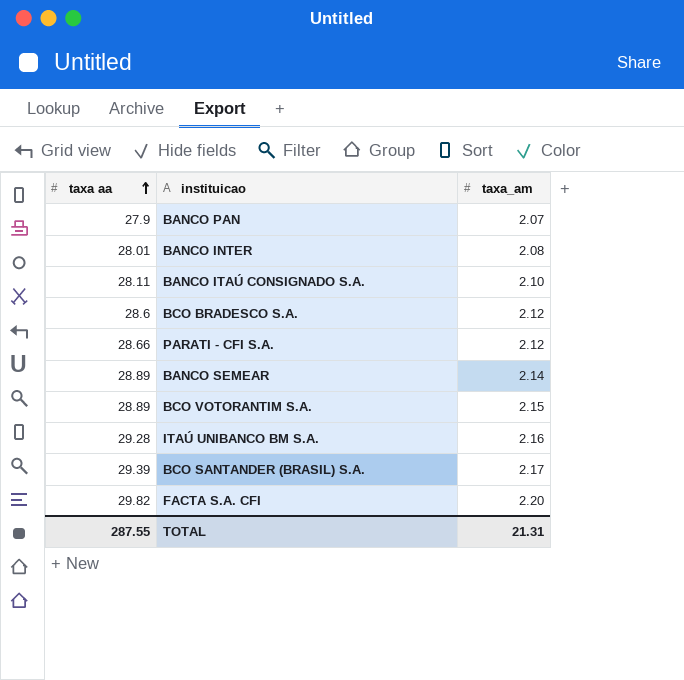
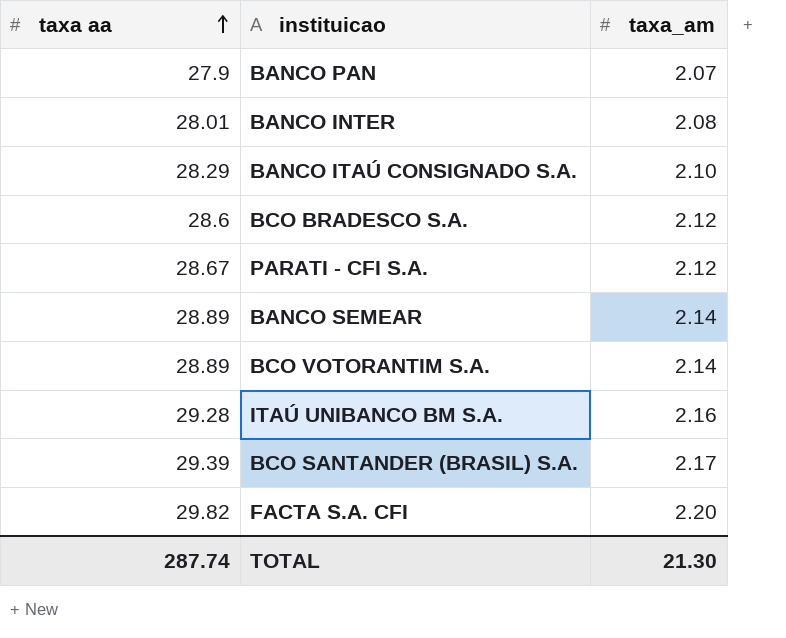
BANCO ITAÚ CONSIGNADO S.A. | taxa aa: 28.11 -> 28.29
PARATI - CFI S.A. | taxa aa: 28.66 -> 28.67
BCO VOTORANTIM S.A. | taxa_am: 2.15 -> 2.14
TOTAL | taxa aa: 287.55 -> 287.74
TOTAL | taxa_am: 21.31 -> 21.30

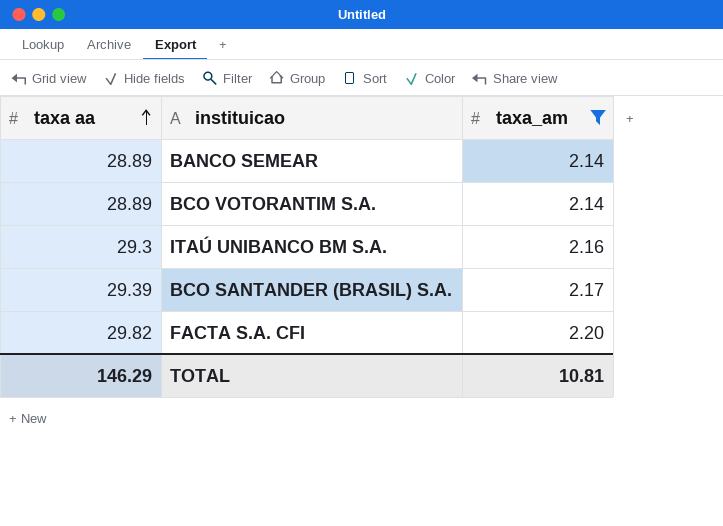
filter: none -> taxa_am >= 2.14
ITAÚ UNIBANCO BM S.A. | taxa aa: 29.28 -> 29.3
TOTAL | taxa aa: 287.74 -> 146.29
TOTAL | taxa_am: 21.30 -> 10.81

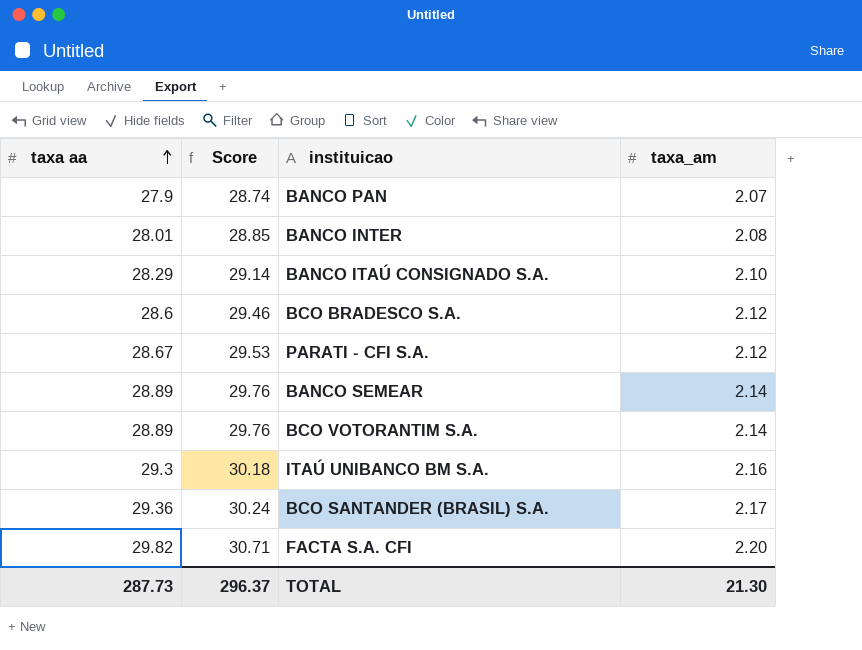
filter: taxa_am >= 2.14 -> none
column Score | formula: none -> [taxa aa] * 1.03
BCO SANTANDER (BRASIL) S.A. | taxa aa: 29.39 -> 29.36
TOTAL | taxa aa: 146.29 -> 287.73
TOTAL | taxa_am: 10.81 -> 21.30

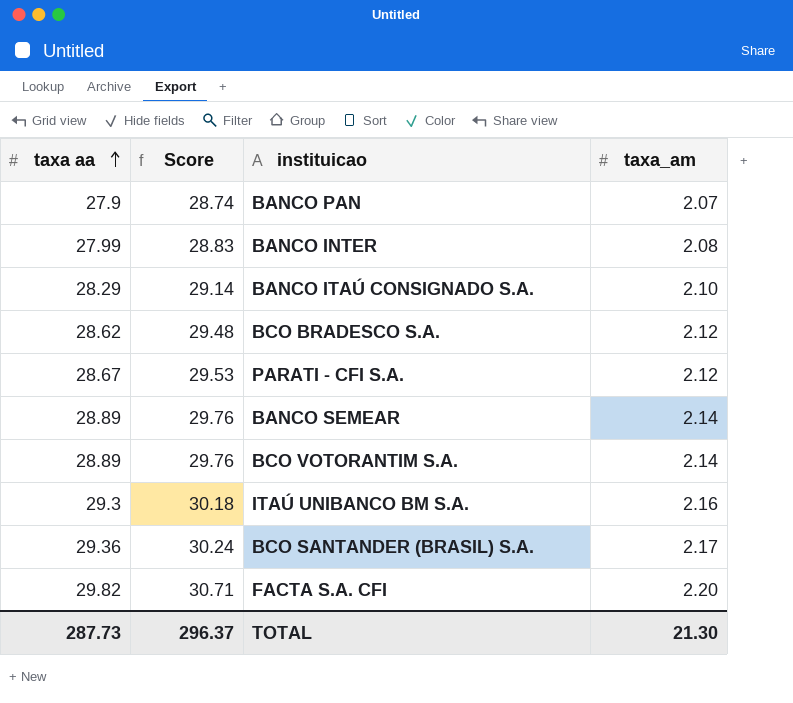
BANCO INTER | taxa aa: 28.01 -> 27.99
BANCO INTER | Score: 28.85 -> 28.83
BCO BRADESCO S.A. | taxa aa: 28.6 -> 28.62
BCO BRADESCO S.A. | Score: 29.46 -> 29.48

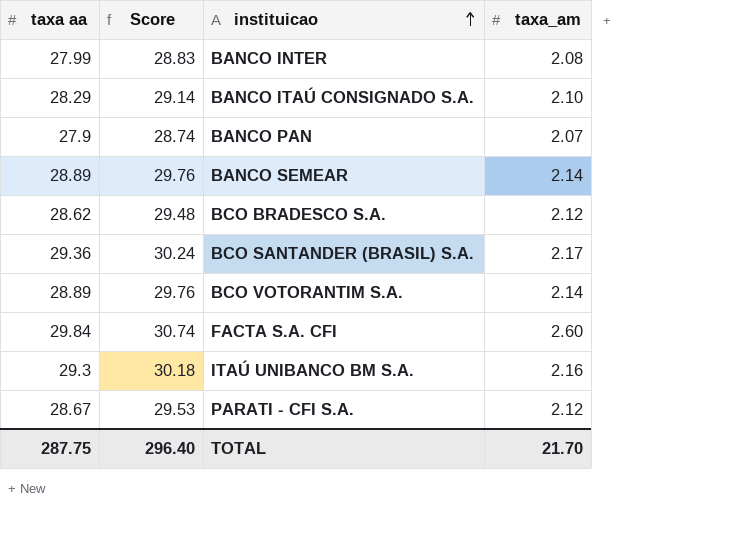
row order: taxa aa ascending -> instituicao ascending
FACTA S.A. CFI | taxa aa: 29.82 -> 29.84
FACTA S.A. CFI | Score: 30.71 -> 30.74
FACTA S.A. CFI | taxa_am: 2.20 -> 2.60
TOTAL | taxa aa: 287.73 -> 287.75
TOTAL | Score: 296.37 -> 296.40
TOTAL | taxa_am: 21.30 -> 21.70

